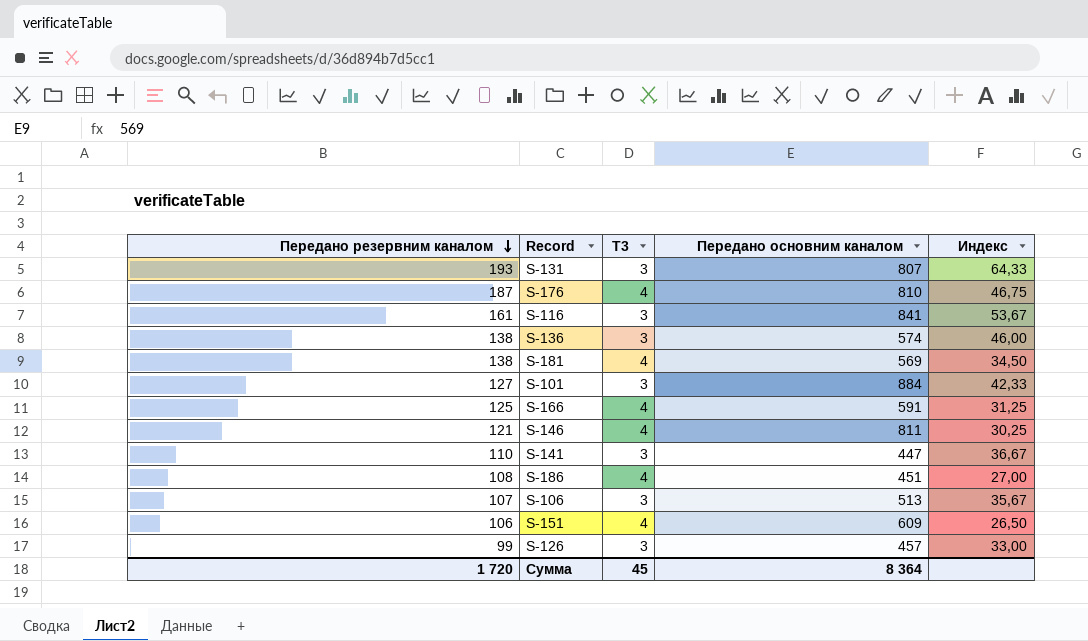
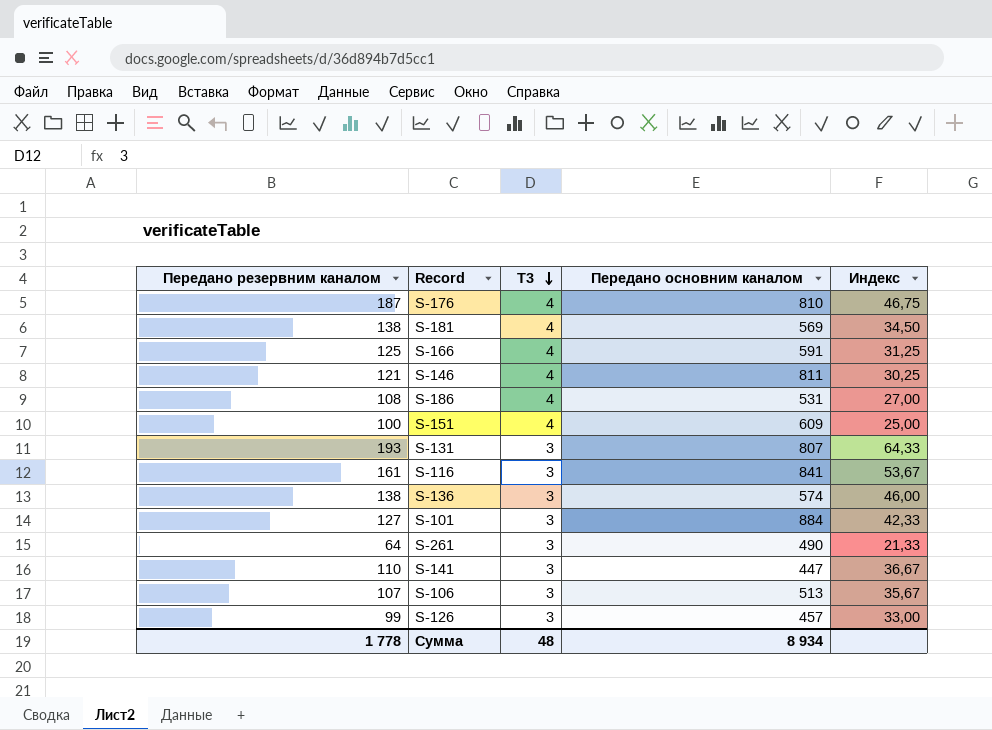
row order: Передано резервним каналом descending -> T3 descending
S-186 | Передано основним каналом: 451 -> 531
S-151 | Передано резервним каналом: 106 -> 100
S-151 | Индекс: 26,50 -> 25,00
row S-261: none -> 64 | 3 | 490 | 21,33
Сумма | Передано резервним каналом: 1 720 -> 1 778
Сумма | T3: 45 -> 48
Сумма | Передано основним каналом: 8 364 -> 8 934

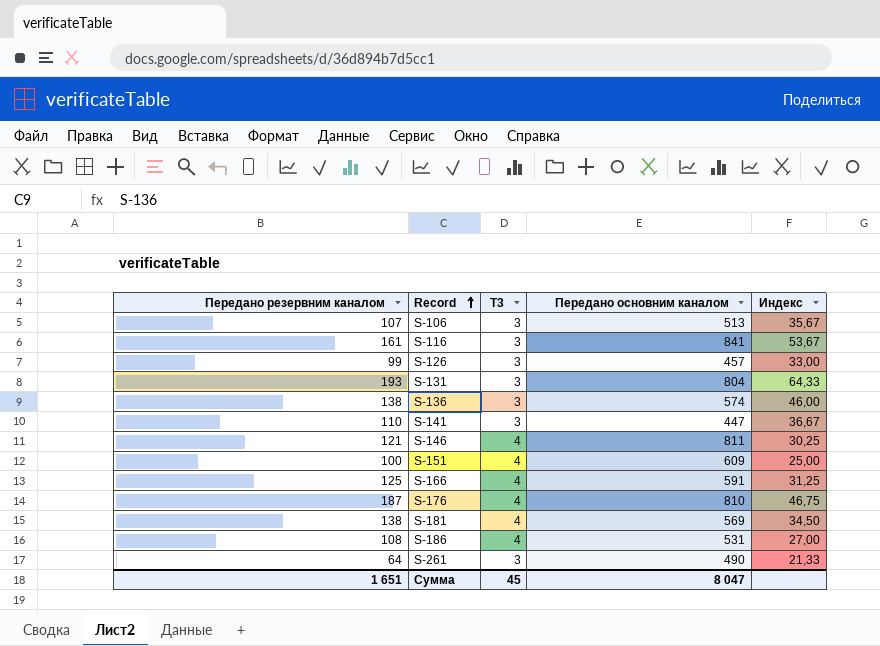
row order: T3 descending -> Record ascending
row S-101: 127 | 3 | 884 | 42,33 -> none
S-131 | Передано основним каналом: 807 -> 804
Сумма | Передано резервним каналом: 1 778 -> 1 651
Сумма | T3: 48 -> 45
Сумма | Передано основним каналом: 8 934 -> 8 047

